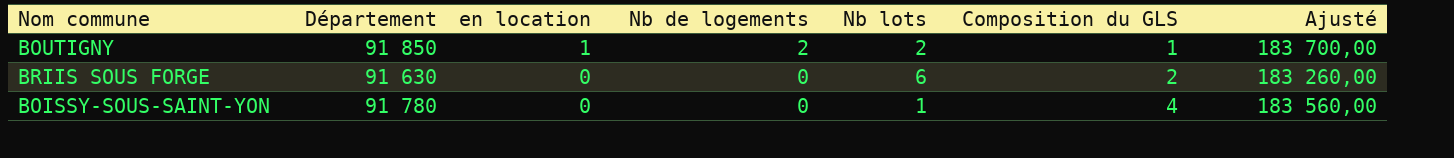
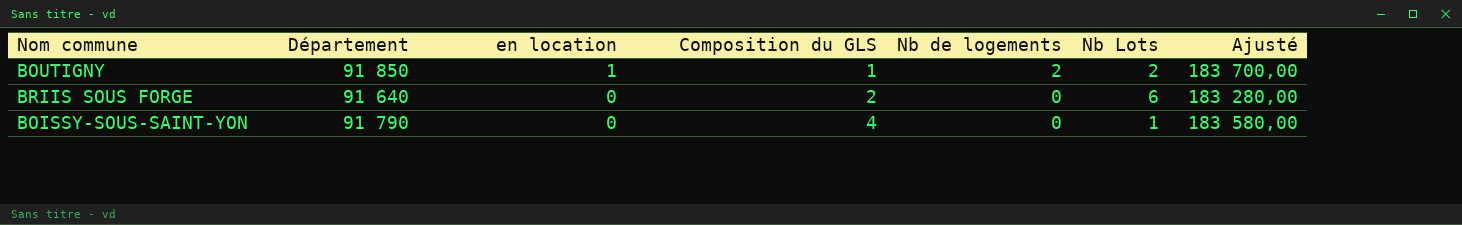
column Composition du GLS | position: 6 -> 4
column name: Nb lots -> Nb Lots
BRIIS SOUS FORGE | Département: 91 630 -> 91 640
BRIIS SOUS FORGE | Ajusté: 183 260,00 -> 183 280,00
BOISSY-SOUS-SAINT-YON | Département: 91 780 -> 91 790
BOISSY-SOUS-SAINT-YON | Ajusté: 183 560,00 -> 183 580,00

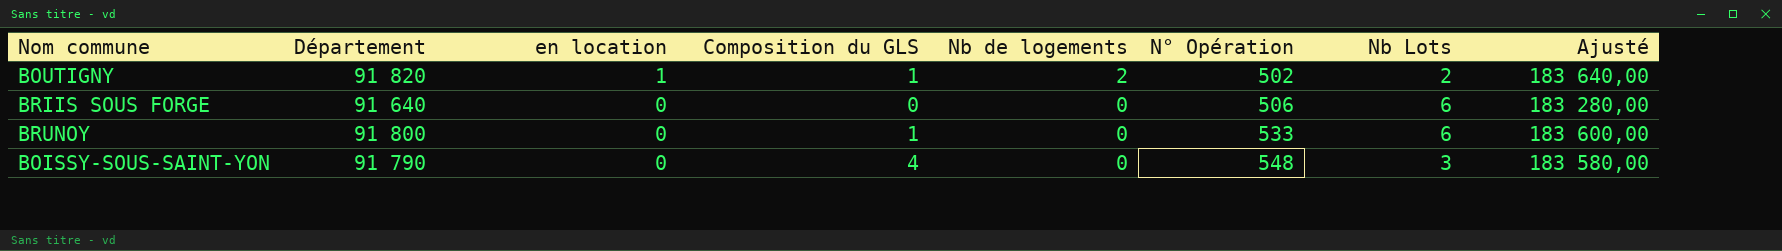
column N° Opération | position: none -> 6
BOUTIGNY | Département: 91 850 -> 91 820
BOUTIGNY | Ajusté: 183 700,00 -> 183 640,00
BRIIS SOUS FORGE | Composition du GLS: 2 -> 0
row BRUNOY: none -> 91 800 | 0 | 1 | 0 | 533 | 6 | 183 600,00
BOISSY-SOUS-SAINT-YON | Nb Lots: 1 -> 3

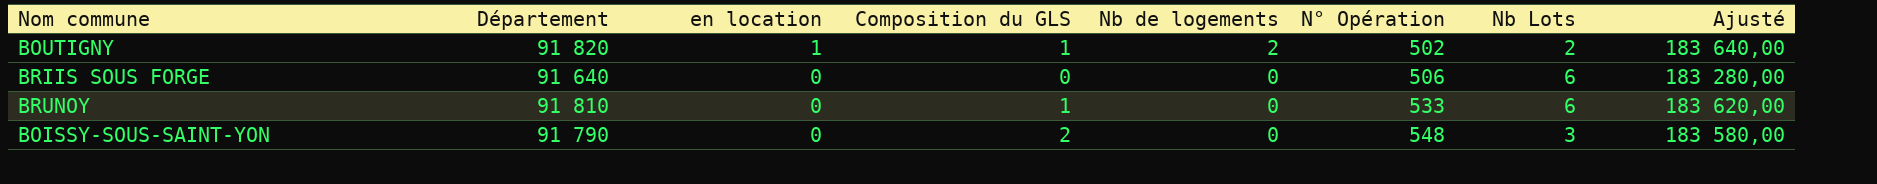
BRUNOY | Département: 91 800 -> 91 810
BRUNOY | Ajusté: 183 600,00 -> 183 620,00
BOISSY-SOUS-SAINT-YON | Composition du GLS: 4 -> 2

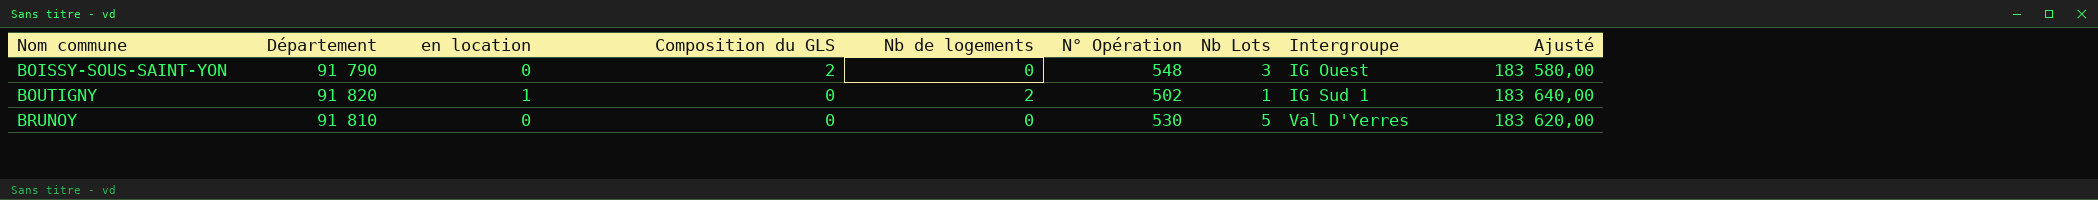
row order: en location descending -> Nom commune ascending
column Intergroupe | position: none -> 8
row BRIIS SOUS FORGE: 91 640 | 0 | 0 | 0 | 506 | 6 | 183 280,00 -> none
BOUTIGNY | Composition du GLS: 1 -> 0
BOUTIGNY | Nb Lots: 2 -> 1
BRUNOY | Composition du GLS: 1 -> 0
BRUNOY | N° Opération: 533 -> 530
BRUNOY | Nb Lots: 6 -> 5

